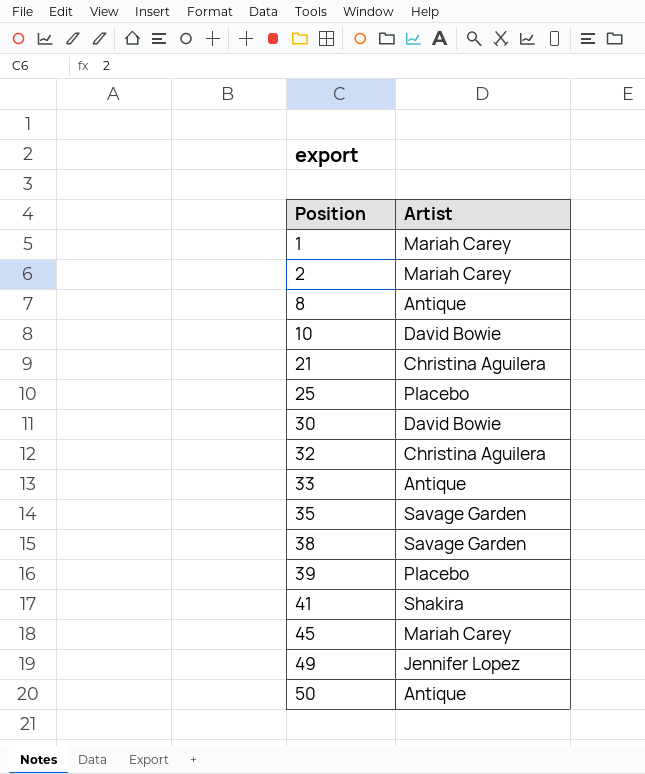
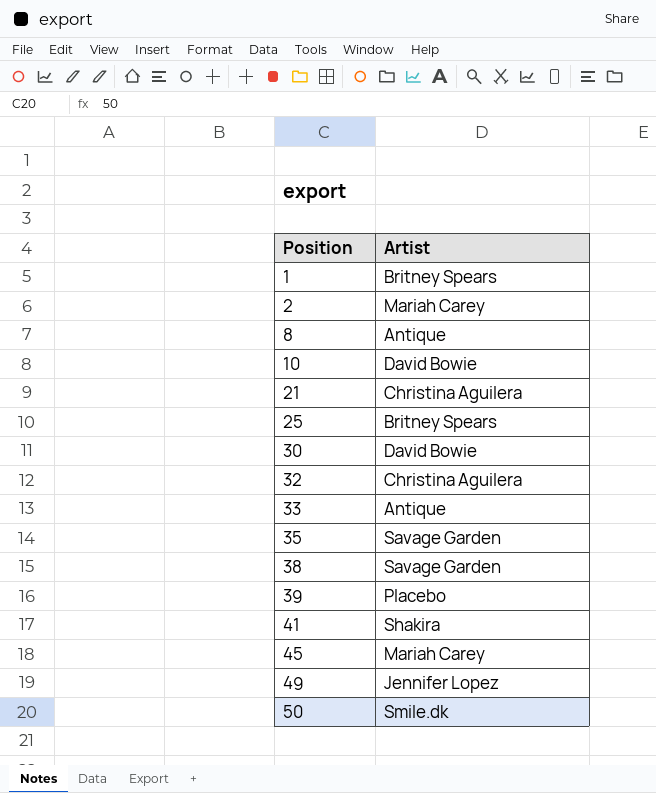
1 | Artist: Mariah Carey -> Britney Spears
25 | Artist: Placebo -> Britney Spears
50 | Artist: Antique -> Smile.dk

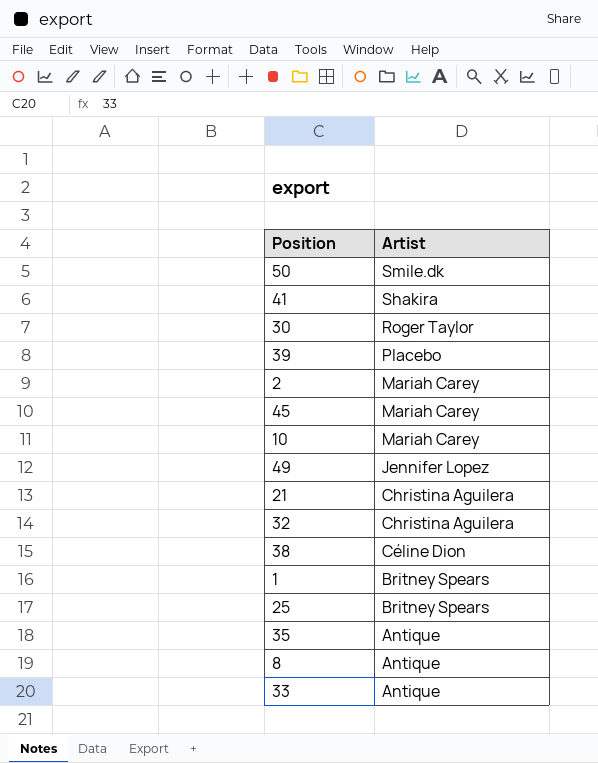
row order: Position ascending -> Artist descending
30 | Artist: David Bowie -> Roger Taylor
10 | Artist: David Bowie -> Mariah Carey
38 | Artist: Savage Garden -> Céline Dion
35 | Artist: Savage Garden -> Antique

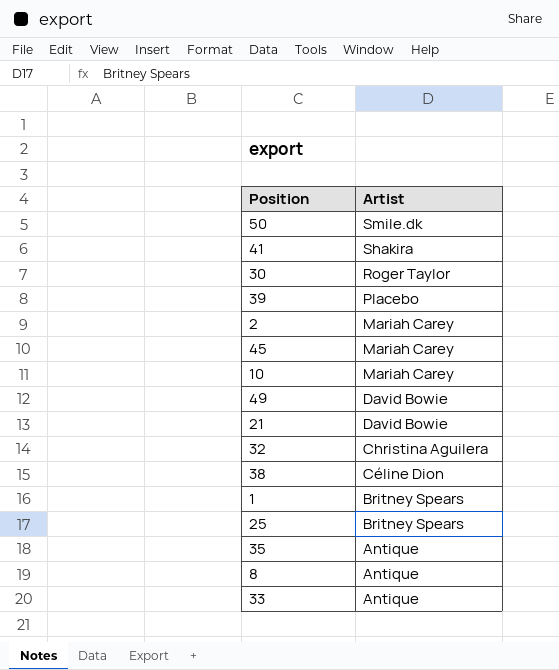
49 | Artist: Jennifer Lopez -> David Bowie
21 | Artist: Christina Aguilera -> David Bowie

